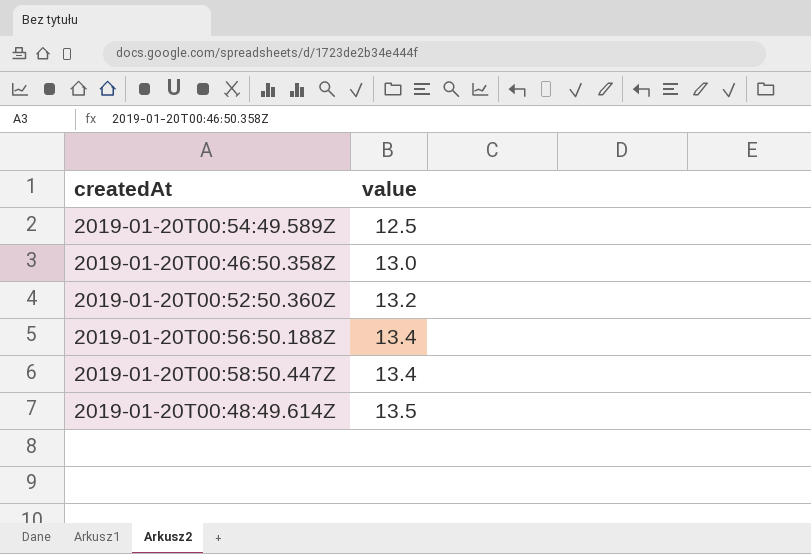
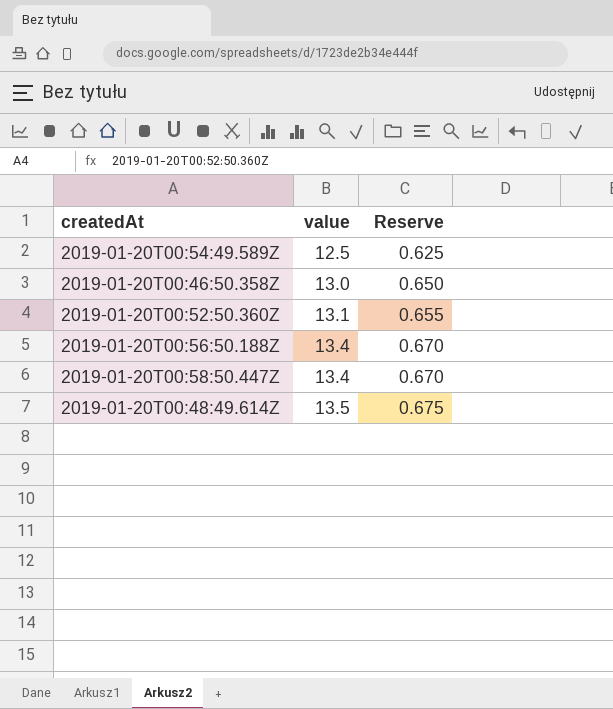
column Reserve | formula: none -> [value] * 0.05
2019-01-20T00:52:50.360Z | value: 13.2 -> 13.1

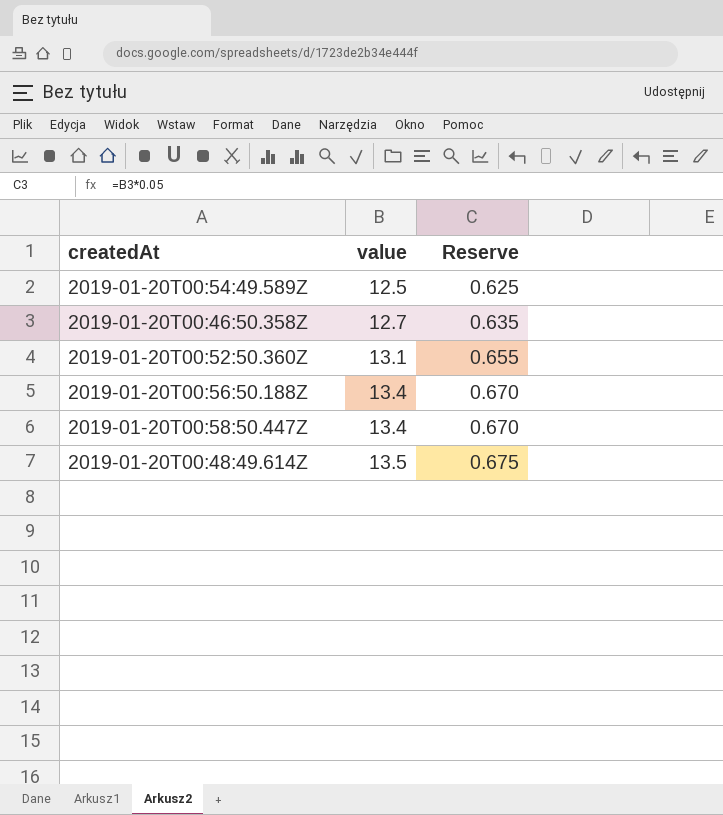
2019-01-20T00:46:50.358Z | value: 13.0 -> 12.7
2019-01-20T00:46:50.358Z | Reserve: 0.650 -> 0.635

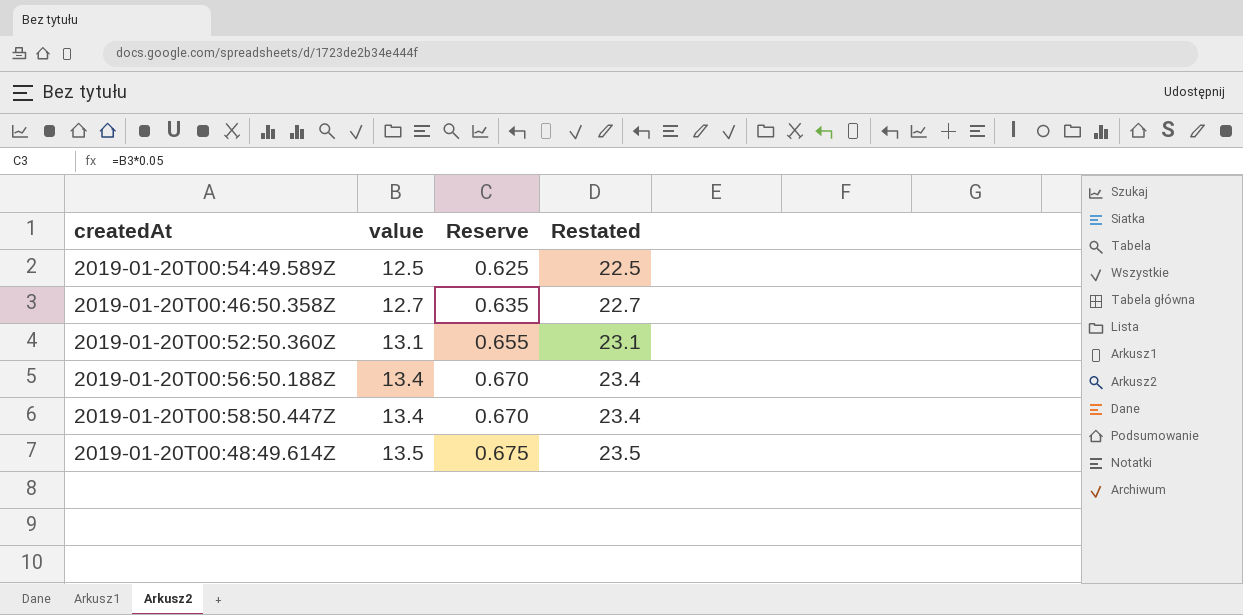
column Restated | formula: none -> [value] + 10

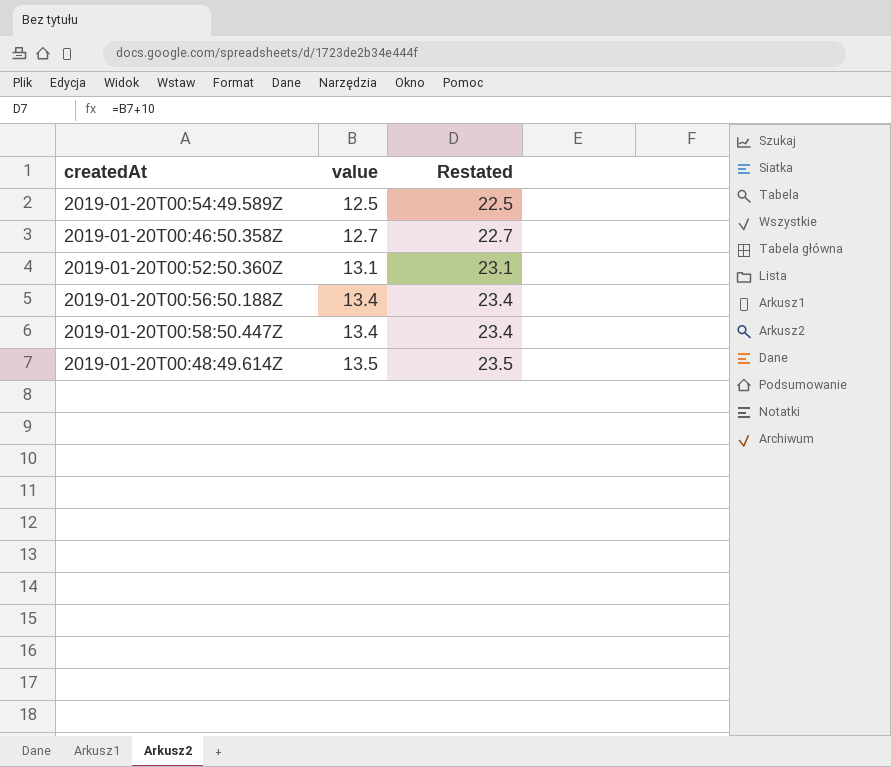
column Reserve | formula: [value] * 0.05 -> none

